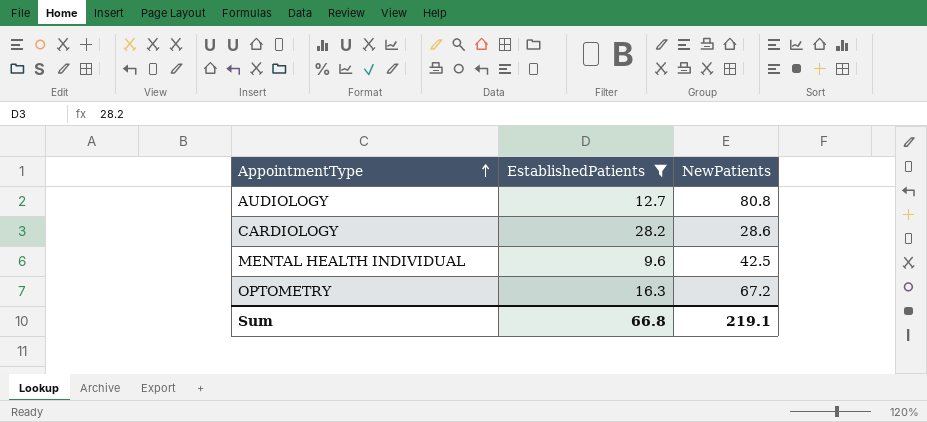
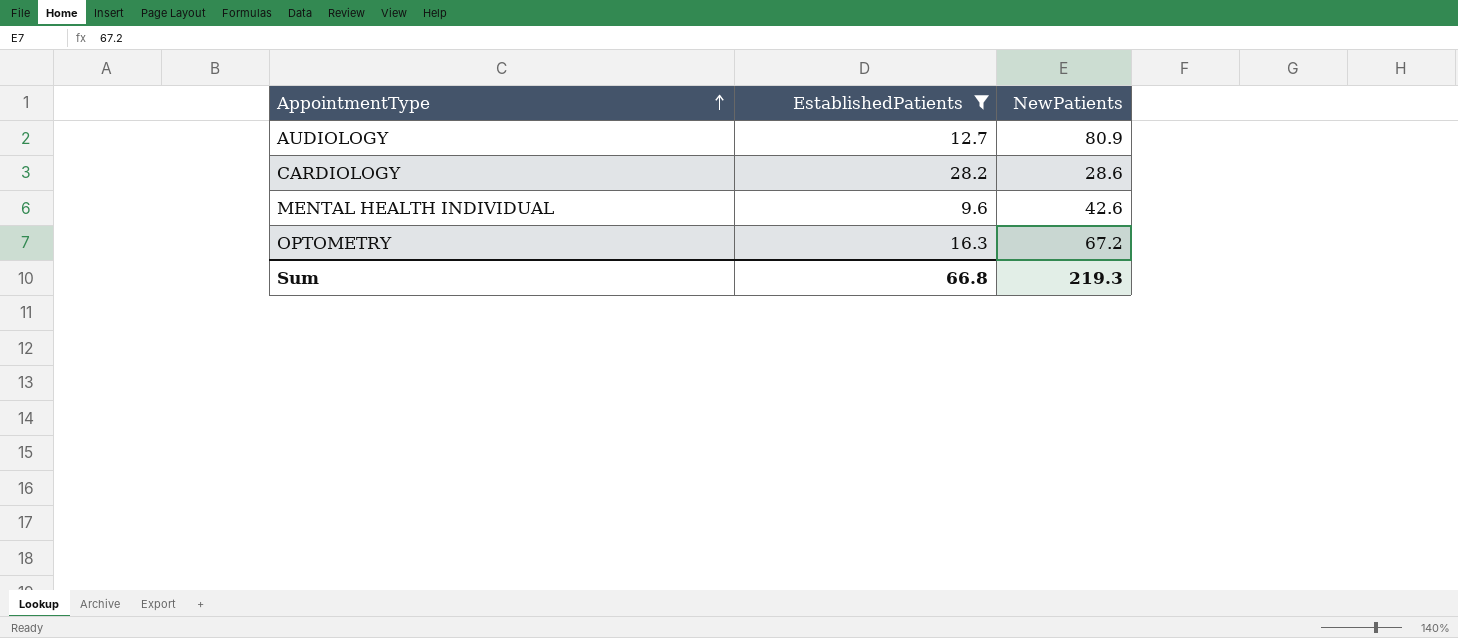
AUDIOLOGY | NewPatients: 80.8 -> 80.9
MENTAL HEALTH INDIVIDUAL | NewPatients: 42.5 -> 42.6
Sum | NewPatients: 219.1 -> 219.3

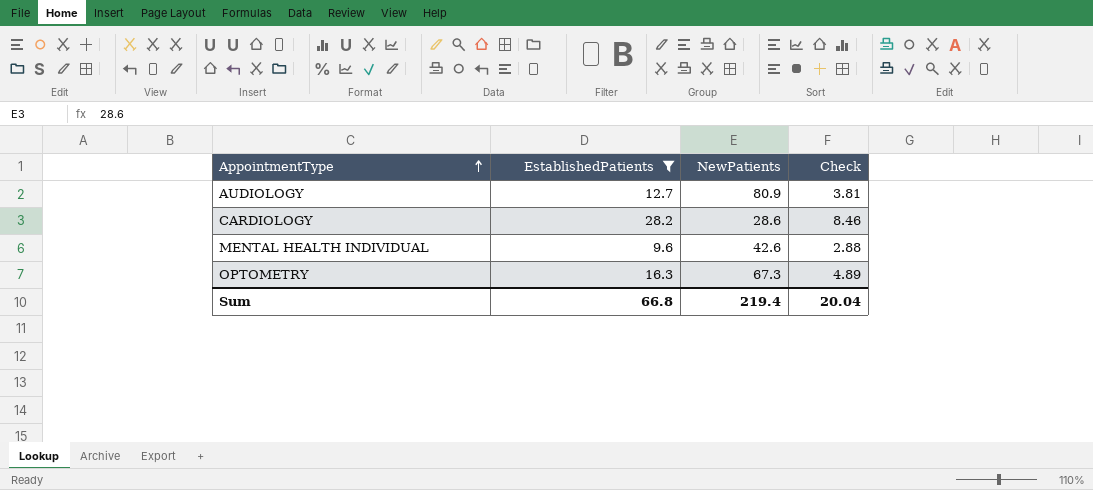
column Check | formula: none -> [EstablishedPatients] * 0.3
OPTOMETRY | NewPatients: 67.2 -> 67.3
Sum | NewPatients: 219.3 -> 219.4

